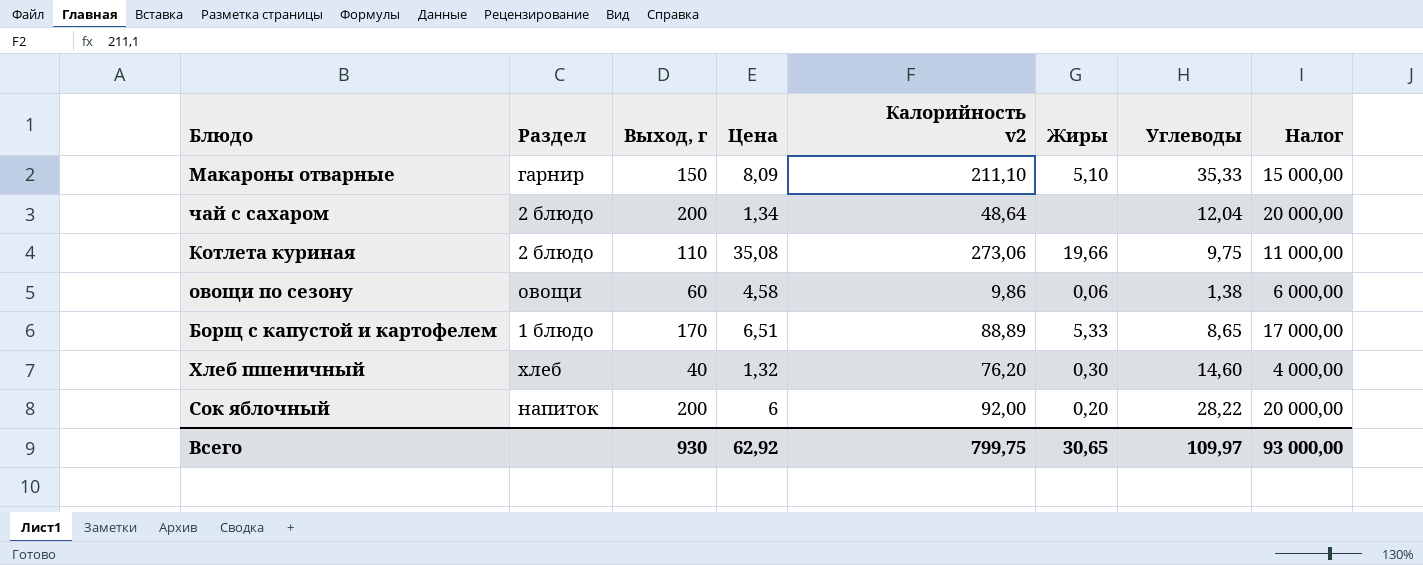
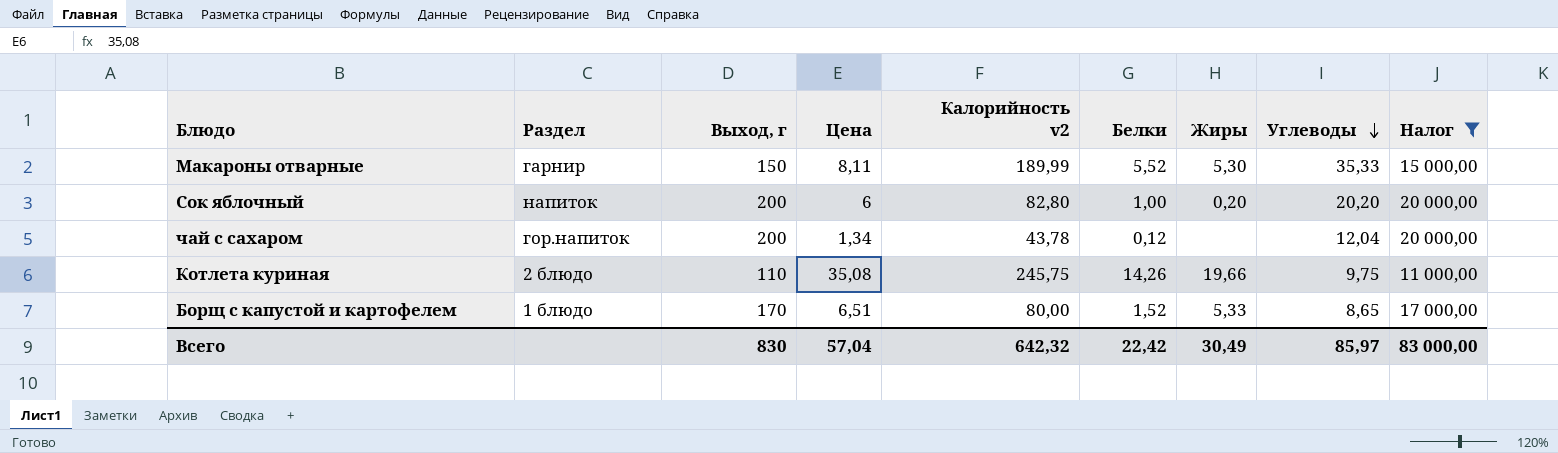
filter: none -> Налог >= 11 000,00
row order: none -> Углеводы descending
column Белки | position: none -> 6
Макароны отварные | Цена: 8,09 -> 8,11
Макароны отварные | Калорийность v2: 211,10 -> 189,99
Макароны отварные | Жиры: 5,10 -> 5,30
Сок яблочный | Калорийность v2: 92,00 -> 82,80
Сок яблочный | Углеводы: 28,22 -> 20,20
чай с сахаром | Раздел: 2 блюдо -> гор.напиток
чай с сахаром | Калорийность v2: 48,64 -> 43,78
Котлета куриная | Калорийность v2: 273,06 -> 245,75
Борщ с капустой и картофелем | Калорийность v2: 88,89 -> 80,00
Всего | Выход, г: 930 -> 830
Всего | Цена: 62,92 -> 57,04
Всего | Калорийность v2: 799,75 -> 642,32
Всего | Жиры: 30,65 -> 30,49
Всего | Углеводы: 109,97 -> 85,97
Всего | Налог: 93 000,00 -> 83 000,00

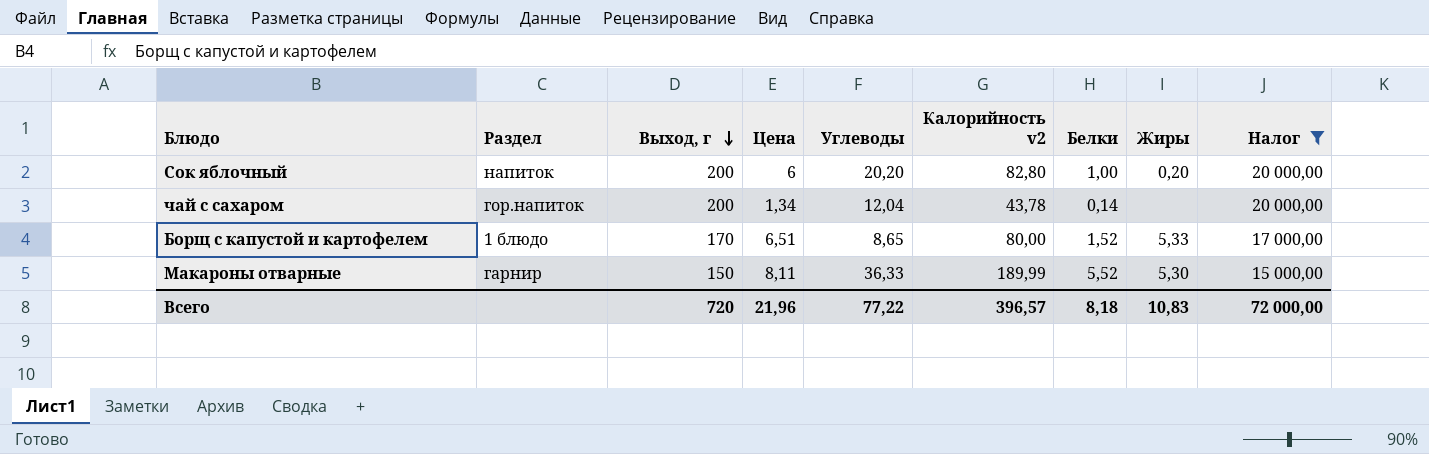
row order: Углеводы descending -> Выход, г descending
column Углеводы | position: 8 -> 5
row Котлета куриная: 2 блюдо | 110 | 35,08 | 245,75 | 14,26 | 19,66 | 9,75 | 11 000,00 -> none
чай с сахаром | Белки: 0,12 -> 0,14
Макароны отварные | Углеводы: 35,33 -> 36,33
Всего | Выход, г: 830 -> 720
Всего | Цена: 57,04 -> 21,96
Всего | Углеводы: 85,97 -> 77,22
Всего | Калорийность v2: 642,32 -> 396,57
Всего | Белки: 22,42 -> 8,18
Всего | Жиры: 30,49 -> 10,83
Всего | Налог: 83 000,00 -> 72 000,00

